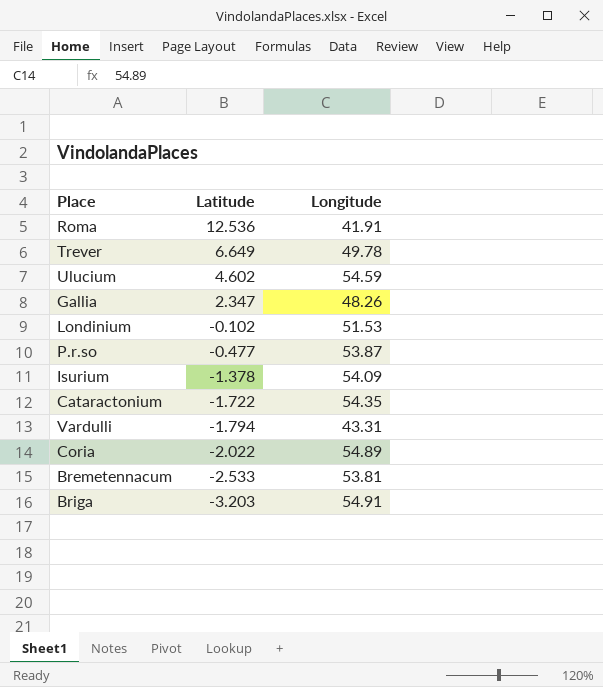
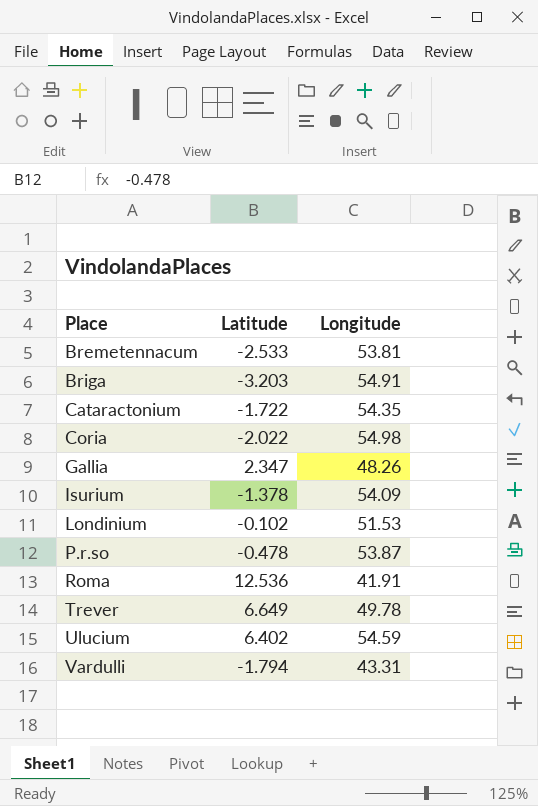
row order: Latitude descending -> Place ascending
Coria | Longitude: 54.89 -> 54.98
P.r.so | Latitude: -0.477 -> -0.478
Ulucium | Latitude: 4.602 -> 6.402

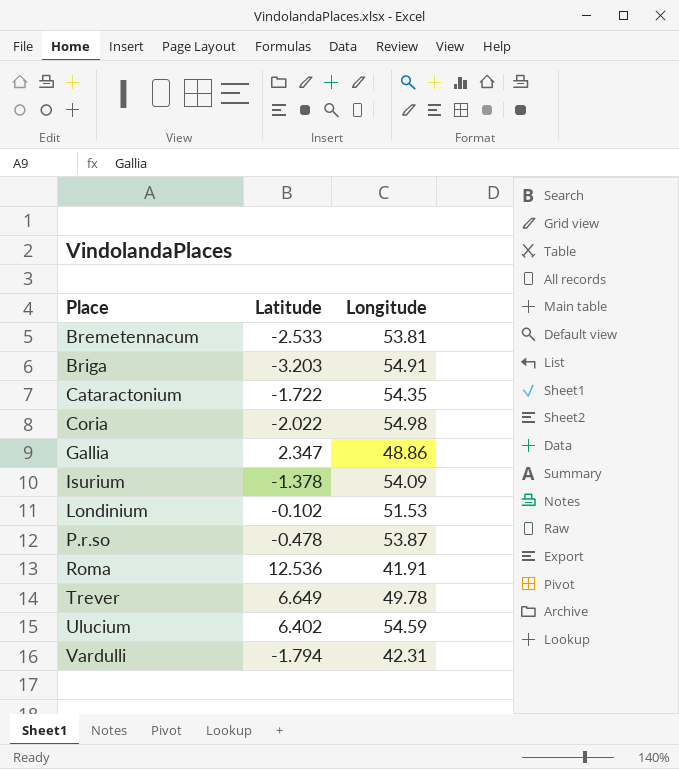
Gallia | Longitude: 48.26 -> 48.86
Vardulli | Longitude: 43.31 -> 42.31

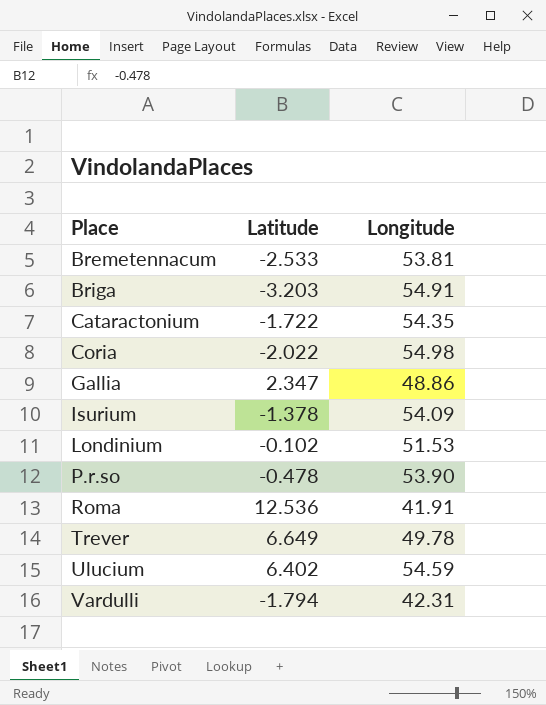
P.r.so | Longitude: 53.87 -> 53.90

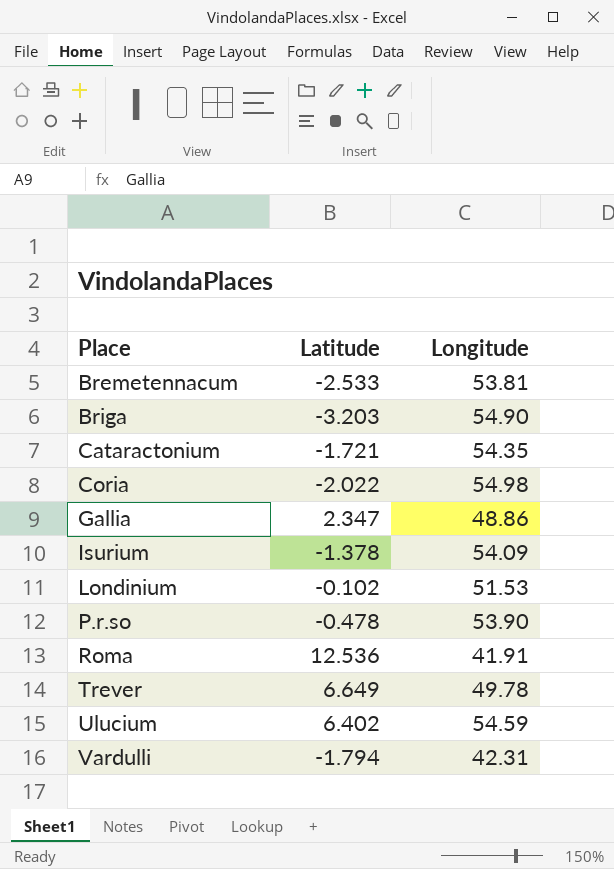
Briga | Longitude: 54.91 -> 54.90
Cataractonium | Latitude: -1.722 -> -1.721

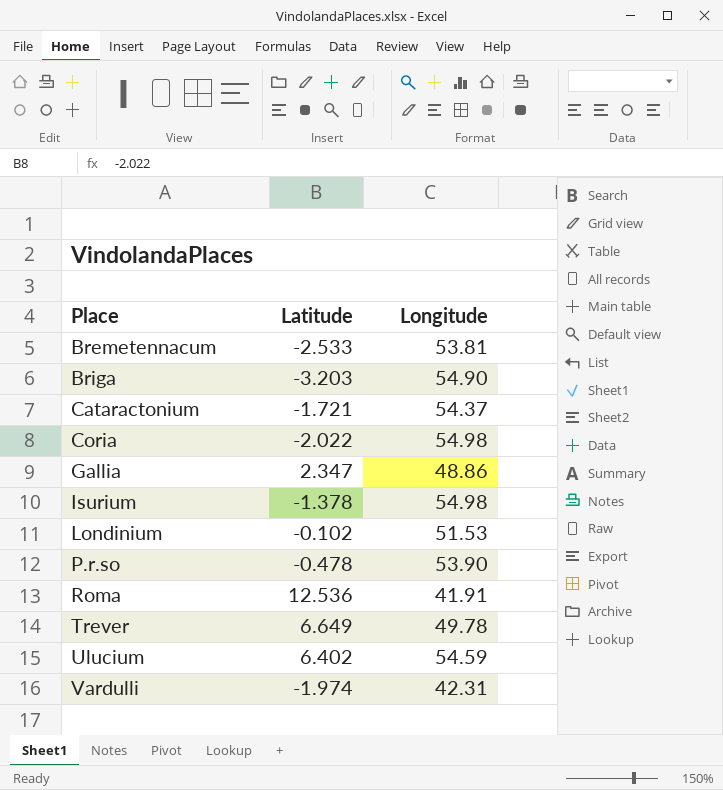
Cataractonium | Longitude: 54.35 -> 54.37
Isurium | Longitude: 54.09 -> 54.98
Vardulli | Latitude: -1.794 -> -1.974

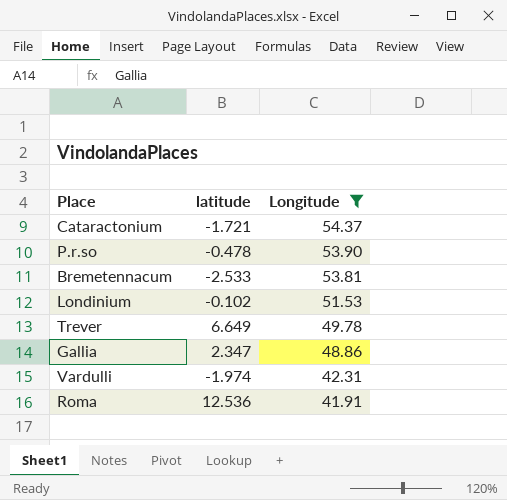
filter: none -> Longitude <= 54.37
row order: Place ascending -> Longitude descending
column name: Latitude -> latitude

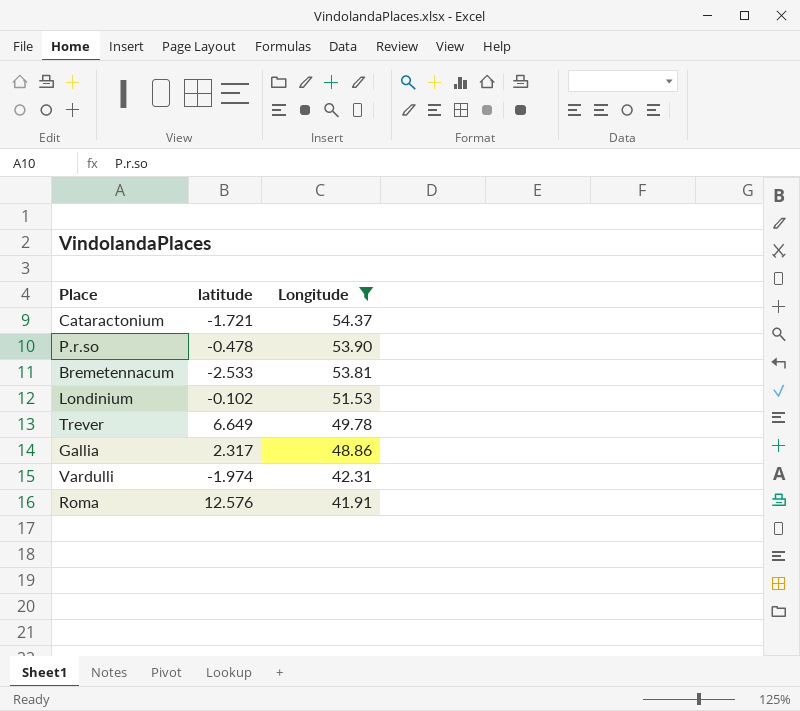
Gallia | latitude: 2.347 -> 2.317
Roma | latitude: 12.536 -> 12.576

